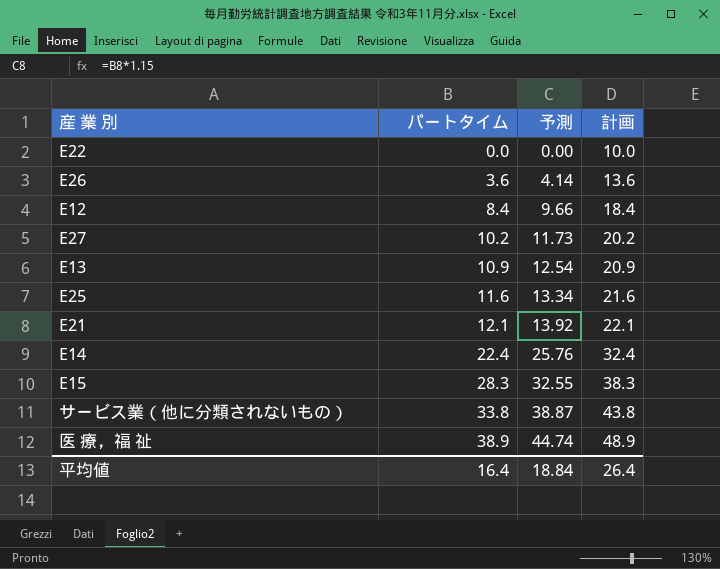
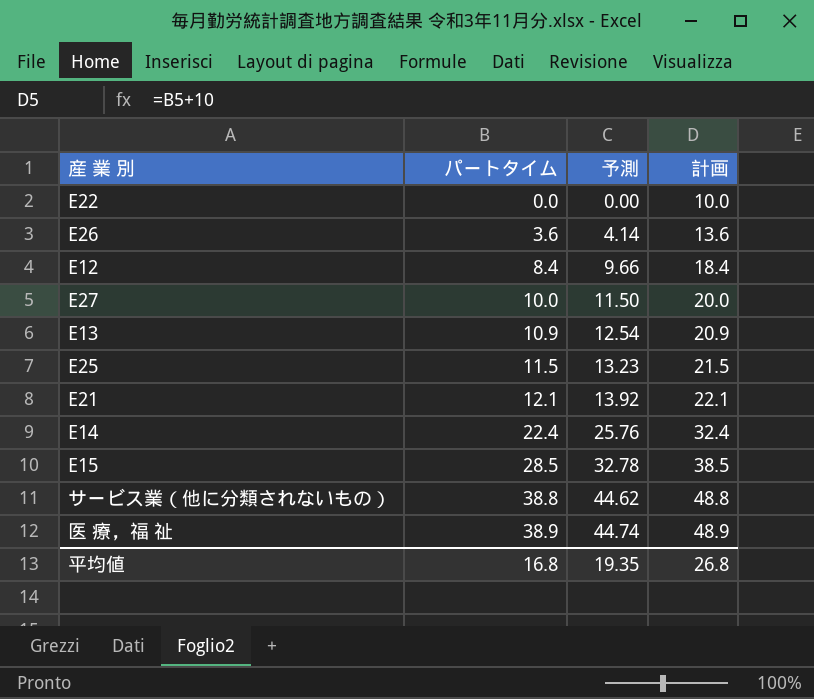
E27 | パートタイム: 10.2 -> 10.0
E27 | 予測: 11.73 -> 11.50
E27 | 計画: 20.2 -> 20.0
E25 | パートタイム: 11.6 -> 11.5
E25 | 予測: 13.34 -> 13.23
E25 | 計画: 21.6 -> 21.5
E15 | パートタイム: 28.3 -> 28.5
E15 | 予測: 32.55 -> 32.78
E15 | 計画: 38.3 -> 38.5
サービス業（他に分類されないもの） | パートタイム: 33.8 -> 38.8
サービス業（他に分類されないもの） | 予測: 38.87 -> 44.62
サービス業（他に分類されないもの） | 計画: 43.8 -> 48.8
平均値 | パートタイム: 16.4 -> 16.8
平均値 | 予測: 18.84 -> 19.35
平均値 | 計画: 26.4 -> 26.8

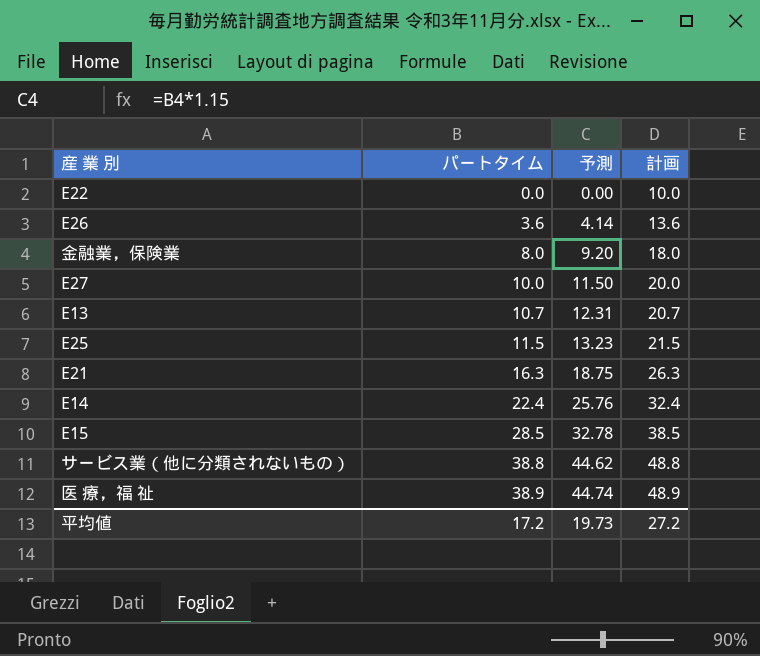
row E12: 8.4 | 9.66 | 18.4 -> none
row 金融業，保険業: none -> 8.0 | 9.20 | 18.0
E13 | パートタイム: 10.9 -> 10.7
E13 | 予測: 12.54 -> 12.31
E13 | 計画: 20.9 -> 20.7
E21 | パートタイム: 12.1 -> 16.3
E21 | 予測: 13.92 -> 18.75
E21 | 計画: 22.1 -> 26.3
平均値 | パートタイム: 16.8 -> 17.2
平均値 | 予測: 19.35 -> 19.73
平均値 | 計画: 26.8 -> 27.2

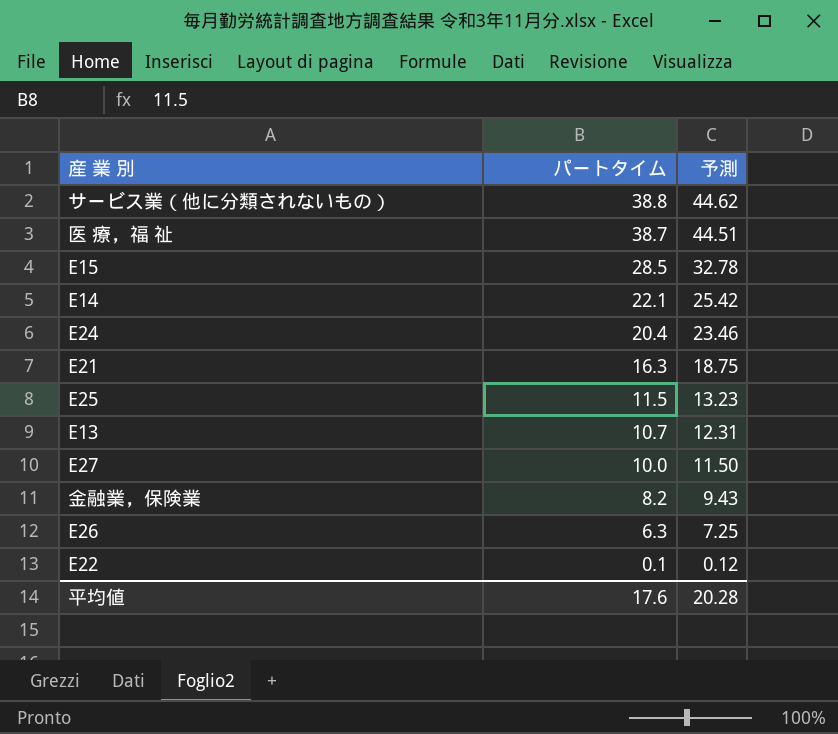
row order: パートタイム ascending -> パートタイム descending
column 計画 | formula: [パートタイム] + 10 -> none
医 療，福 祉 | パートタイム: 38.9 -> 38.7
医 療，福 祉 | 予測: 44.74 -> 44.51
E14 | パートタイム: 22.4 -> 22.1
E14 | 予測: 25.76 -> 25.42
row E24: none -> 20.4 | 23.46
金融業，保険業 | パートタイム: 8.0 -> 8.2
金融業，保険業 | 予測: 9.20 -> 9.43
E26 | パートタイム: 3.6 -> 6.3
E26 | 予測: 4.14 -> 7.25
E22 | パートタイム: 0.0 -> 0.1
E22 | 予測: 0.00 -> 0.12
平均値 | パートタイム: 17.2 -> 17.6
平均値 | 予測: 19.73 -> 20.28

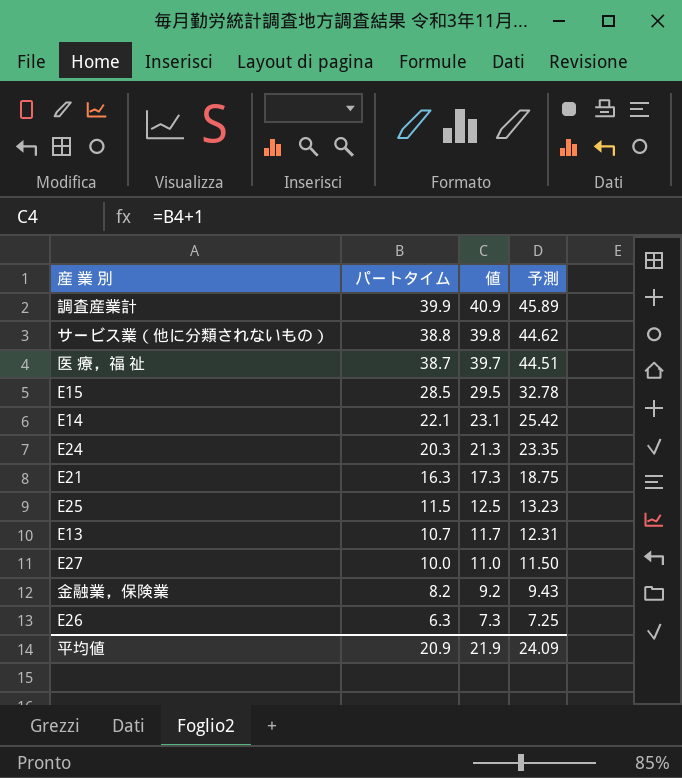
column 値 | formula: none -> [パートタイム] + 1
row E22: 0.1 | 0.12 -> none
row 調査産業計: none -> 39.9 | 40.9 | 45.89
E24 | パートタイム: 20.4 -> 20.3
E24 | 予測: 23.46 -> 23.35
平均値 | パートタイム: 17.6 -> 20.9
平均値 | 予測: 20.28 -> 24.09

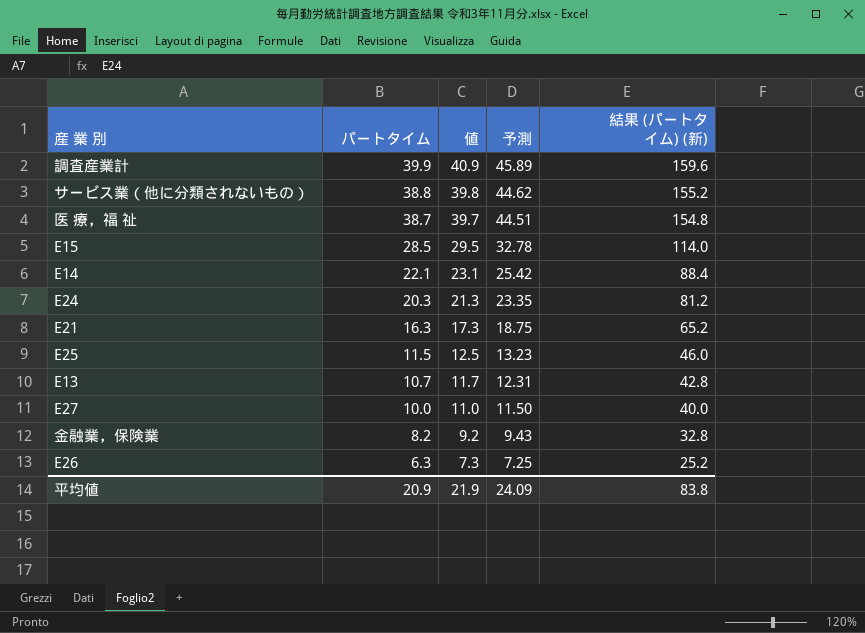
column 結果 (パートタイム) (新) | formula: none -> [パートタイム] * 4

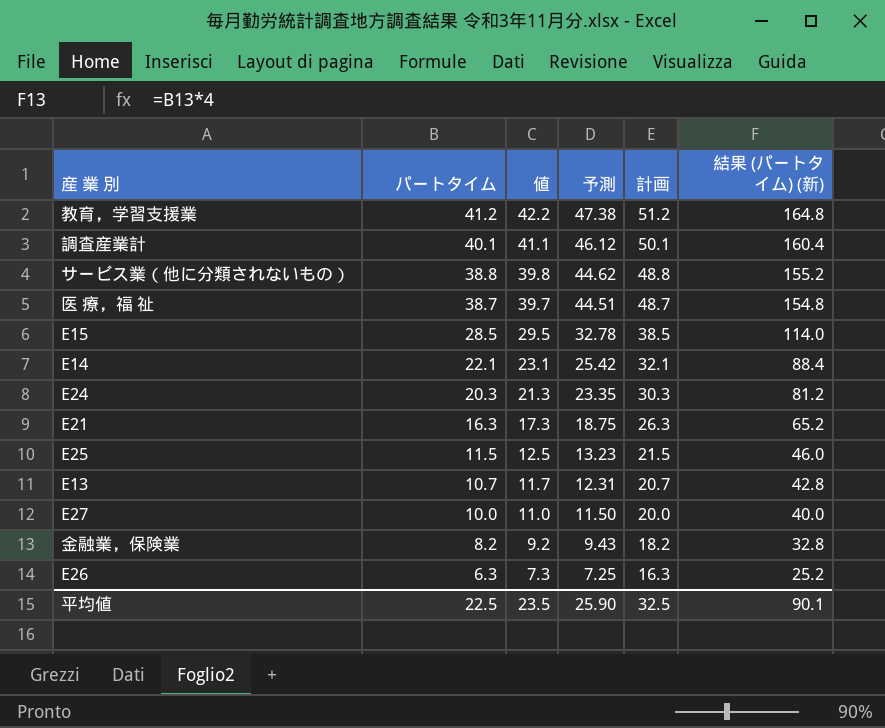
column 計画 | formula: none -> [パートタイム] + 10
row 教育，学習支援業: none -> 41.2 | 42.2 | 47.38 | 51.2 | 164.8
調査産業計 | パートタイム: 39.9 -> 40.1
調査産業計 | 値: 40.9 -> 41.1
調査産業計 | 予測: 45.89 -> 46.12
調査産業計 | 結果 (パートタイム) (新): 159.6 -> 160.4
平均値 | パートタイム: 20.9 -> 22.5
平均値 | 値: 21.9 -> 23.5
平均値 | 予測: 24.09 -> 25.90
平均値 | 結果 (パートタイム) (新): 83.8 -> 90.1

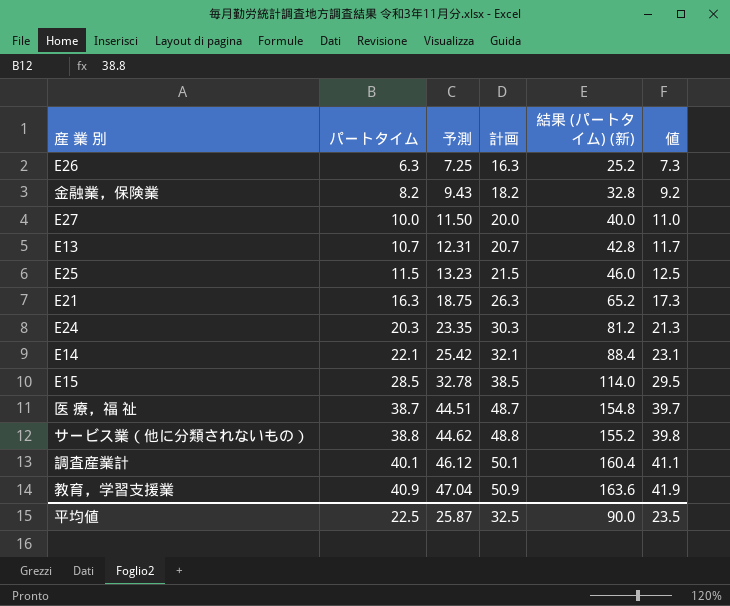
row order: パートタイム descending -> パートタイム ascending
column 値 | position: 3 -> 6
教育，学習支援業 | パートタイム: 41.2 -> 40.9
教育，学習支援業 | 予測: 47.38 -> 47.04
教育，学習支援業 | 計画: 51.2 -> 50.9
教育，学習支援業 | 結果 (パートタイム) (新): 164.8 -> 163.6
教育，学習支援業 | 値: 42.2 -> 41.9
平均値 | 予測: 25.90 -> 25.87
平均値 | 結果 (パートタイム) (新): 90.1 -> 90.0

